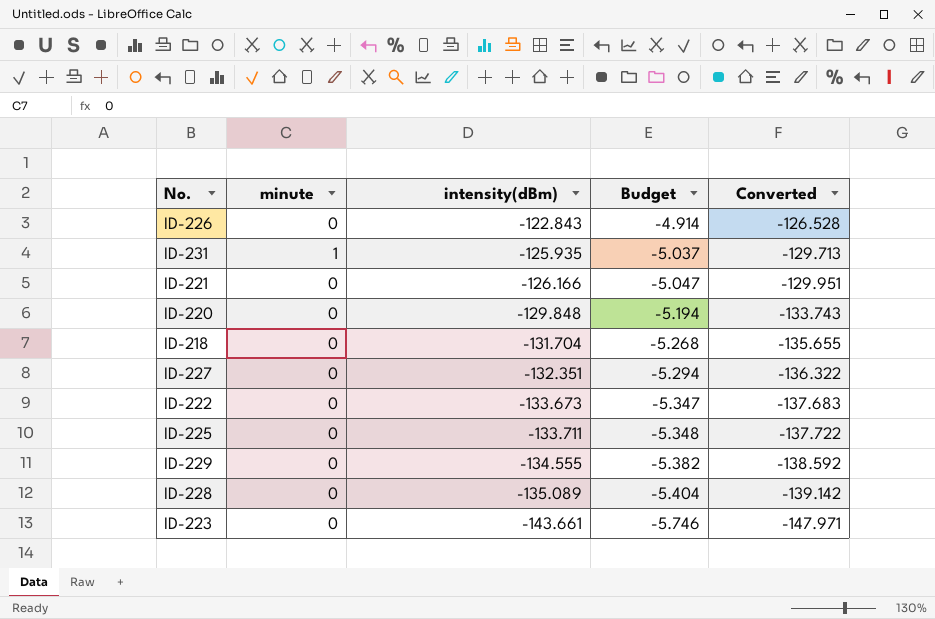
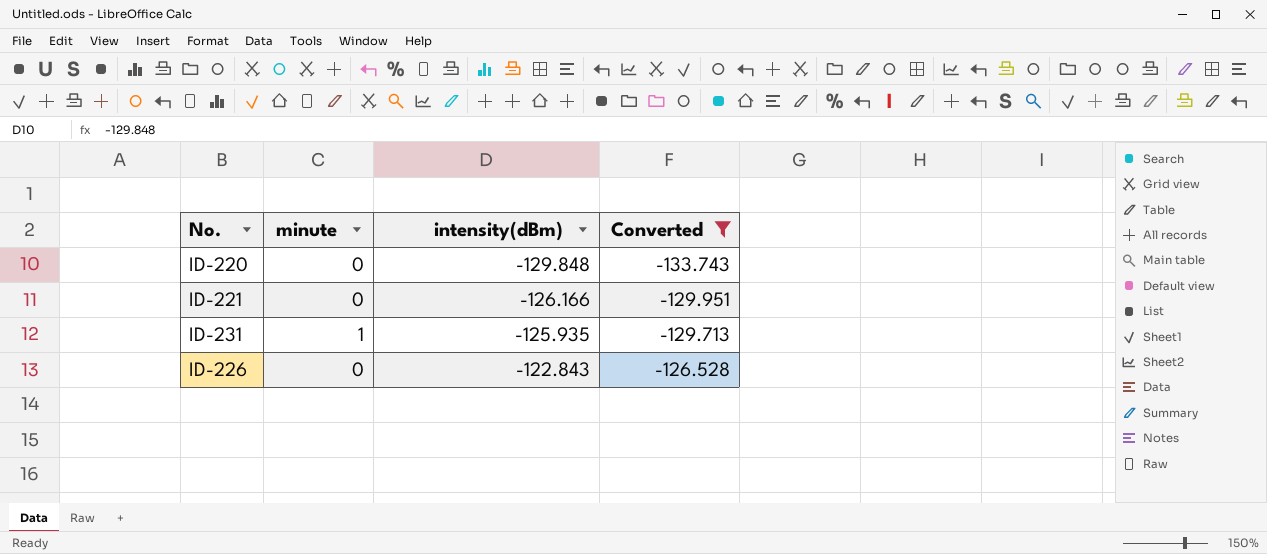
filter: none -> Converted >= -133.743
row order: intensity(dBm) descending -> intensity(dBm) ascending
column Budget | formula: [intensity(dBm)] * 0.04 -> none

